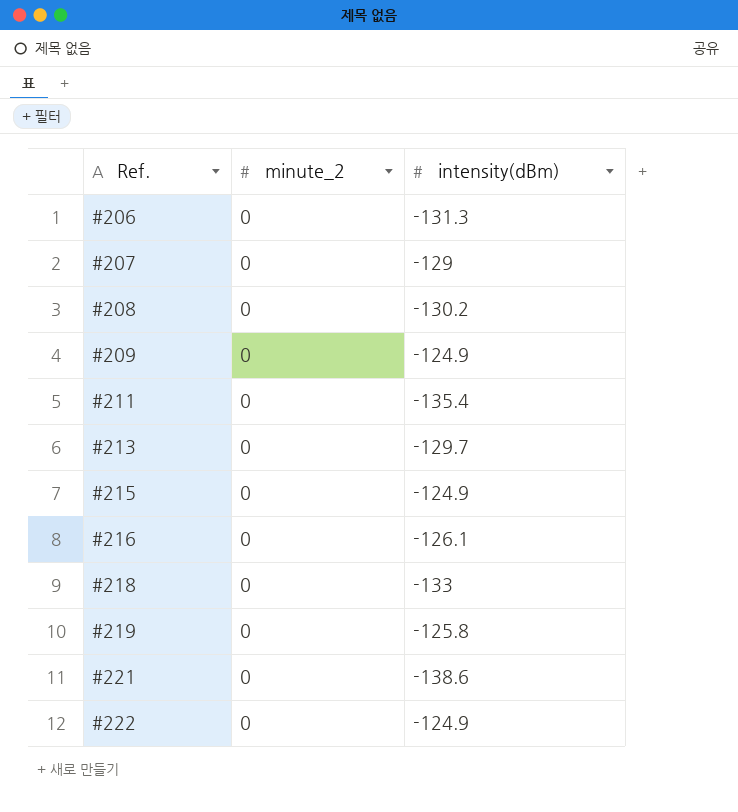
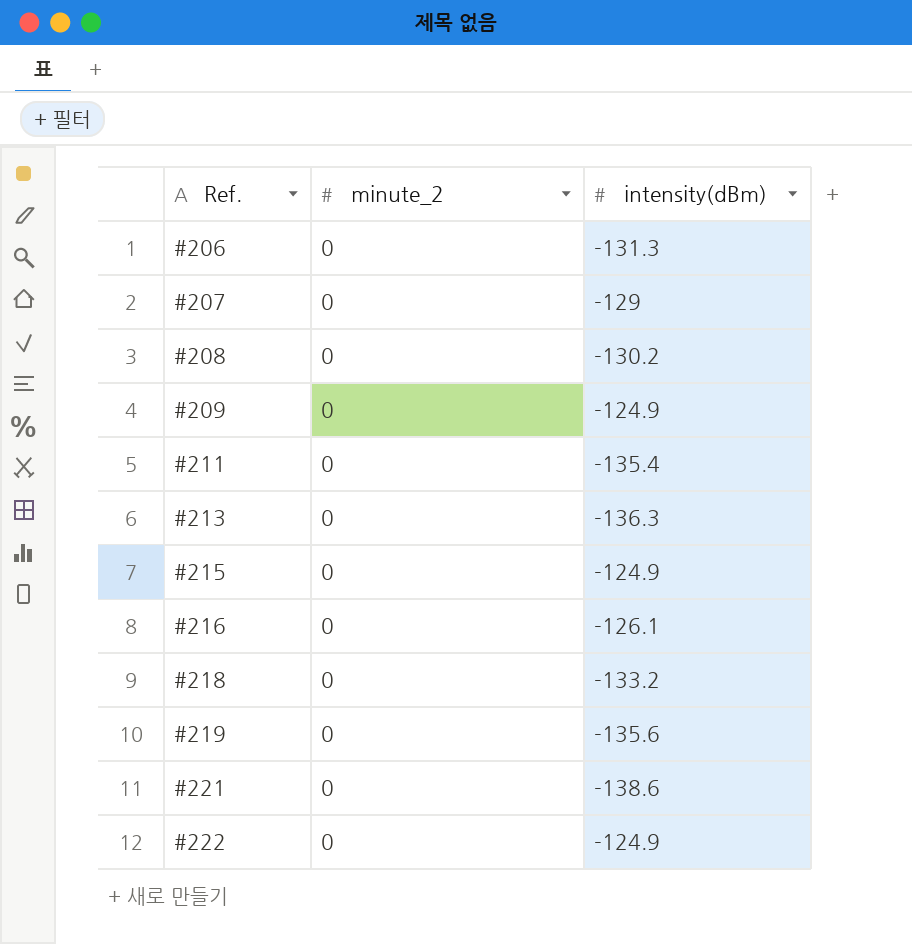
#213 | intensity(dBm): -129.7 -> -136.3
#218 | intensity(dBm): -133 -> -133.2
#219 | intensity(dBm): -125.8 -> -135.6

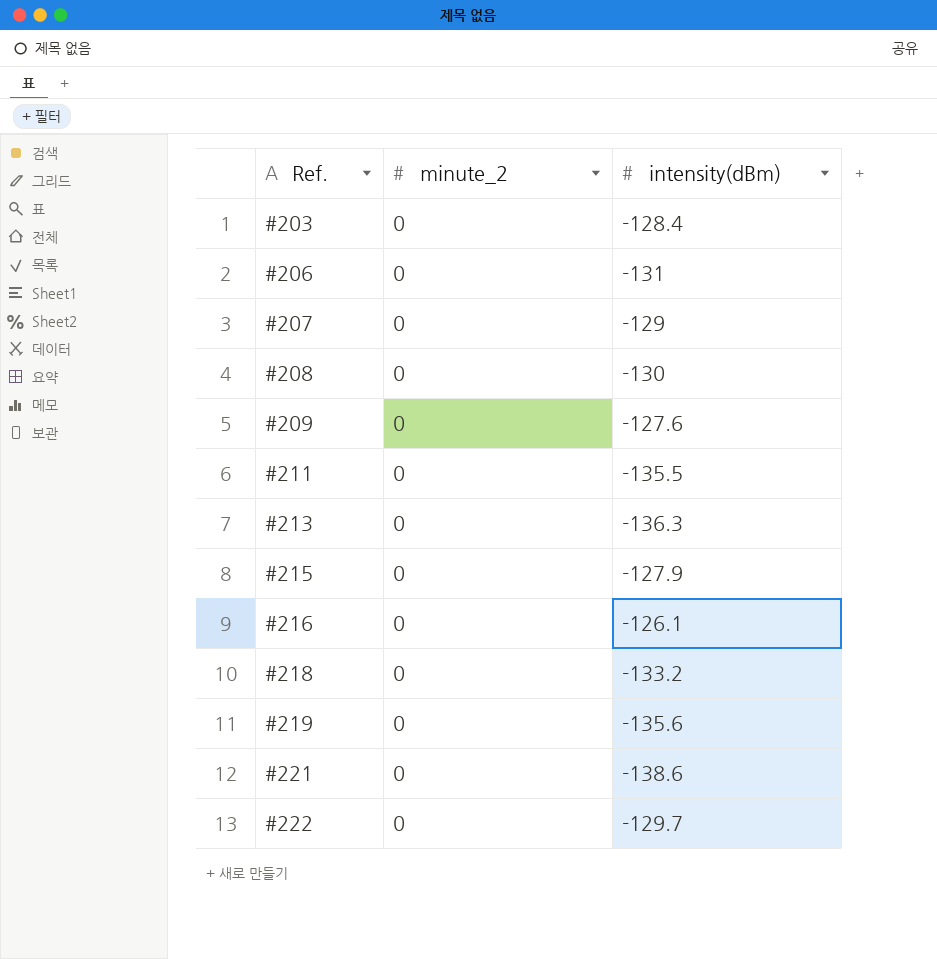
row #203: none -> 0 | -128.4
#206 | intensity(dBm): -131.3 -> -131
#208 | intensity(dBm): -130.2 -> -130
#209 | intensity(dBm): -124.9 -> -127.6
#211 | intensity(dBm): -135.4 -> -135.5
#215 | intensity(dBm): -124.9 -> -127.9
#222 | intensity(dBm): -124.9 -> -129.7

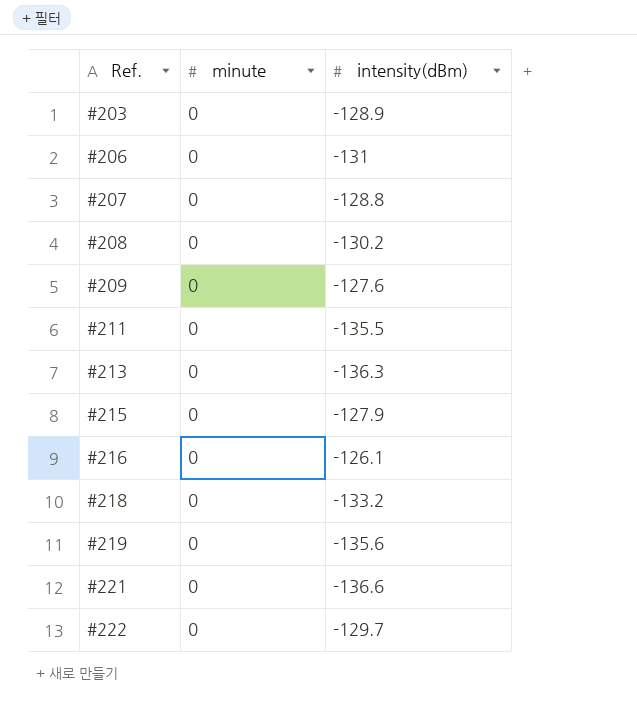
column name: minute_2 -> minute
#203 | intensity(dBm): -128.4 -> -128.9
#207 | intensity(dBm): -129 -> -128.8
#208 | intensity(dBm): -130 -> -130.2
#221 | intensity(dBm): -138.6 -> -136.6

